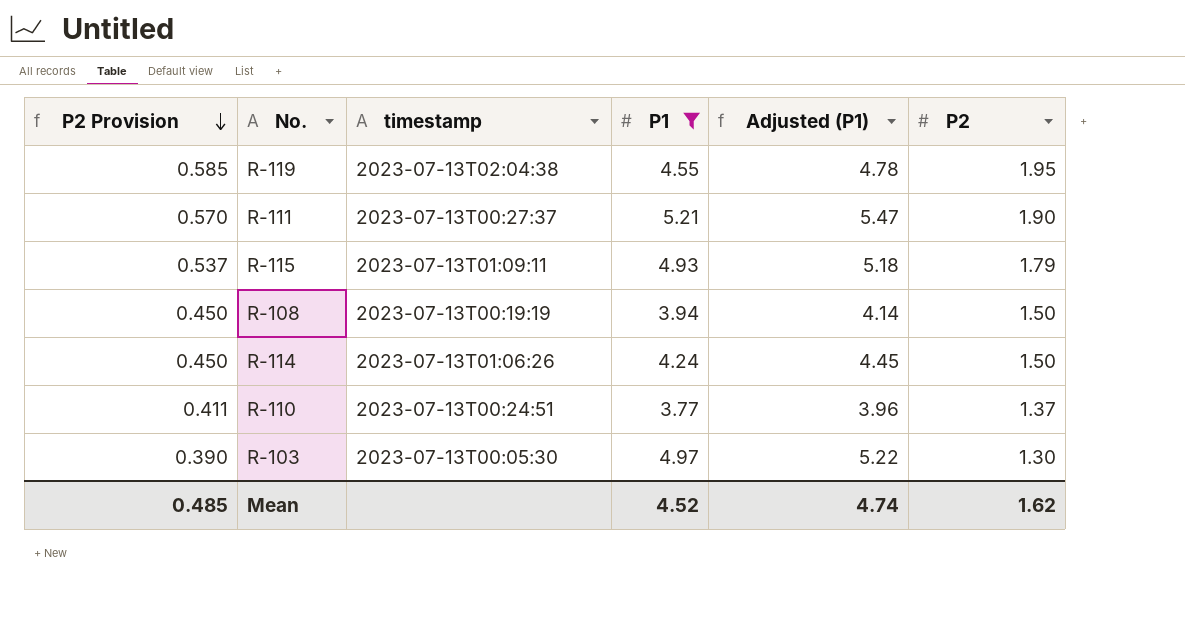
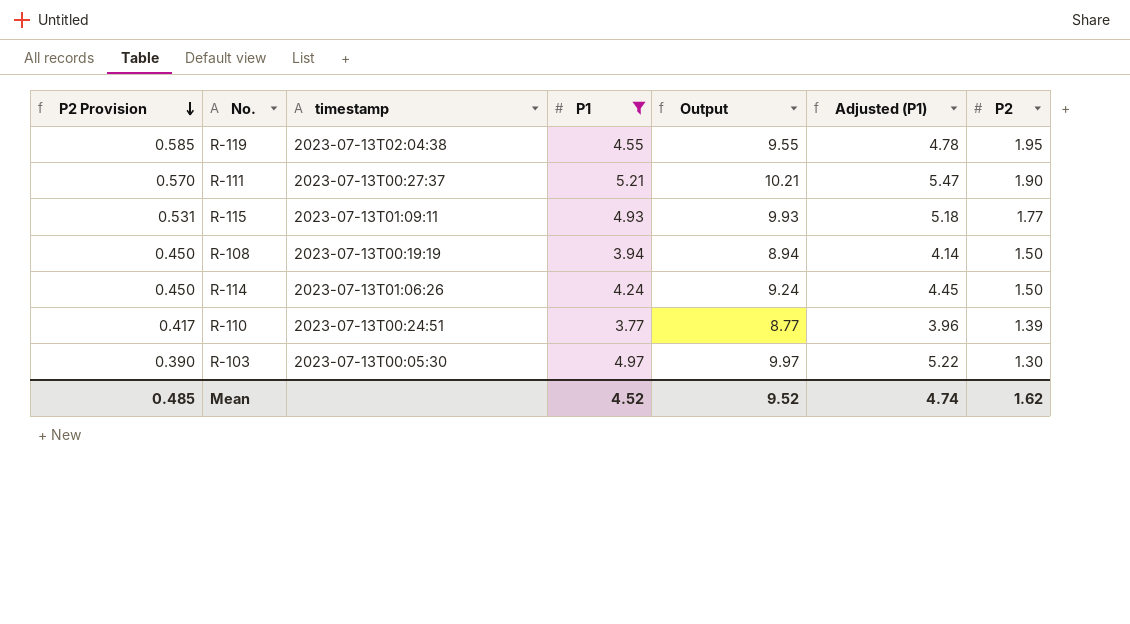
column Output | formula: none -> [P1] + 5
R-115 | P2 Provision: 0.537 -> 0.531
R-115 | P2: 1.79 -> 1.77
R-110 | P2 Provision: 0.411 -> 0.417
R-110 | P2: 1.37 -> 1.39

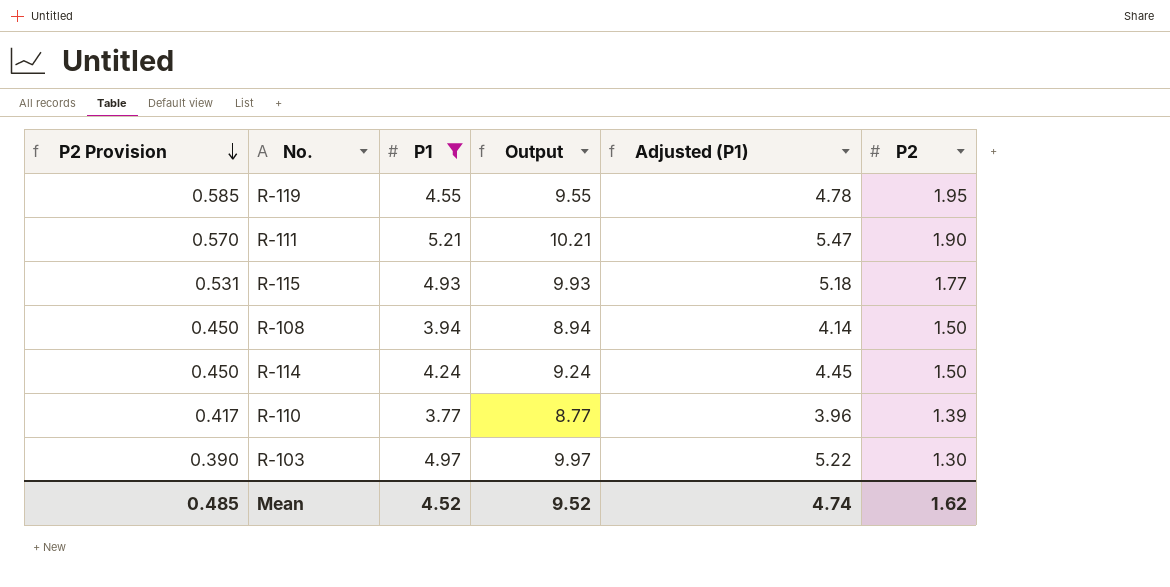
column timestamp | position: 3 -> none

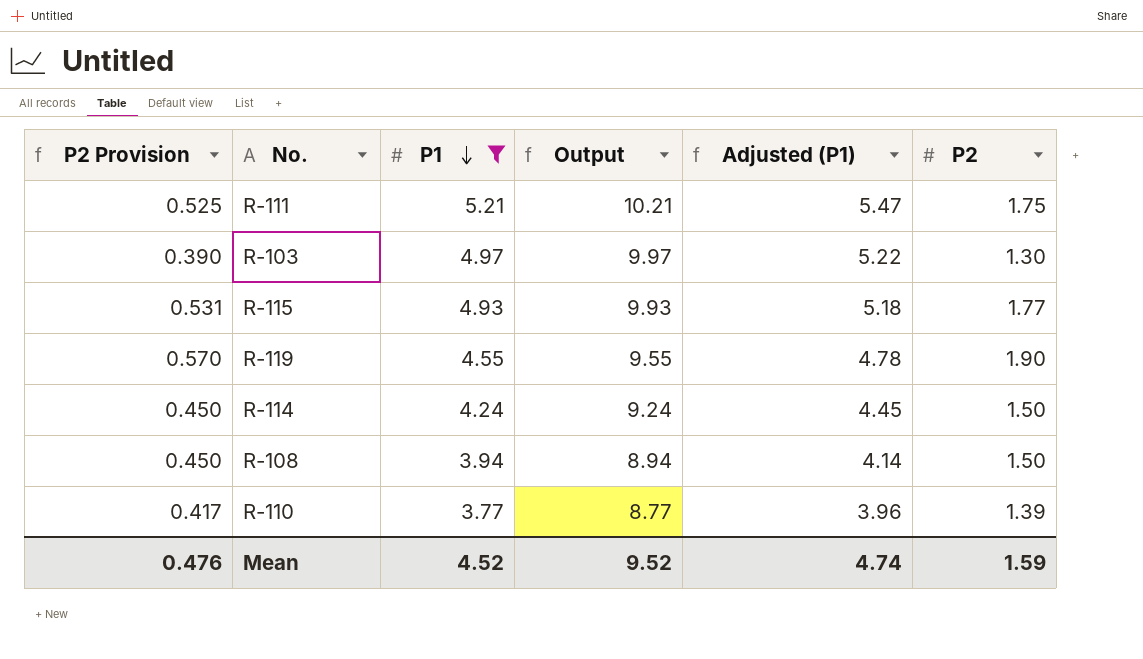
row order: P2 Provision descending -> P1 descending
R-111 | P2 Provision: 0.570 -> 0.525
R-111 | P2: 1.90 -> 1.75
R-119 | P2 Provision: 0.585 -> 0.570
R-119 | P2: 1.95 -> 1.90
Mean | P2 Provision: 0.485 -> 0.476
Mean | P2: 1.62 -> 1.59

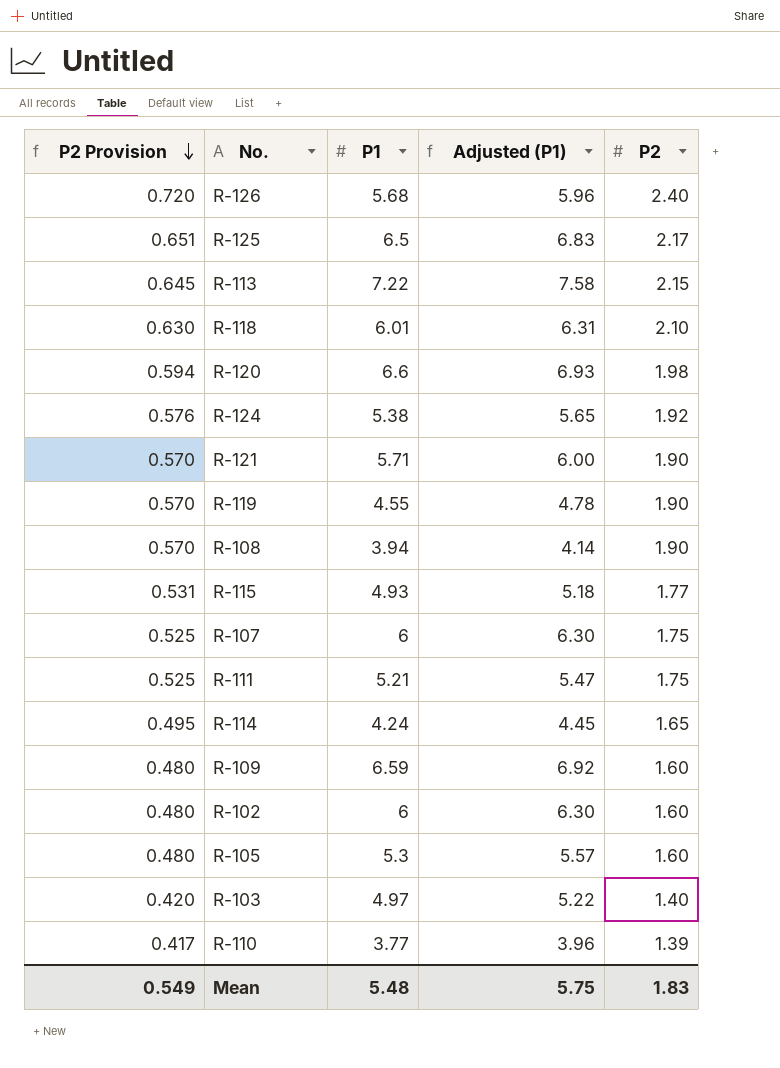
filter: P1 <= 5.21 -> none
row order: P1 descending -> P2 Provision descending
column Output | formula: [P1] + 5 -> none
R-108 | P2 Provision: 0.450 -> 0.570
R-108 | P2: 1.50 -> 1.90
R-114 | P2 Provision: 0.450 -> 0.495
R-114 | P2: 1.50 -> 1.65
R-103 | P2 Provision: 0.390 -> 0.420
R-103 | P2: 1.30 -> 1.40
Mean | P2 Provision: 0.476 -> 0.549
Mean | P1: 4.52 -> 5.48
Mean | Adjusted (P1): 4.74 -> 5.75
Mean | P2: 1.59 -> 1.83

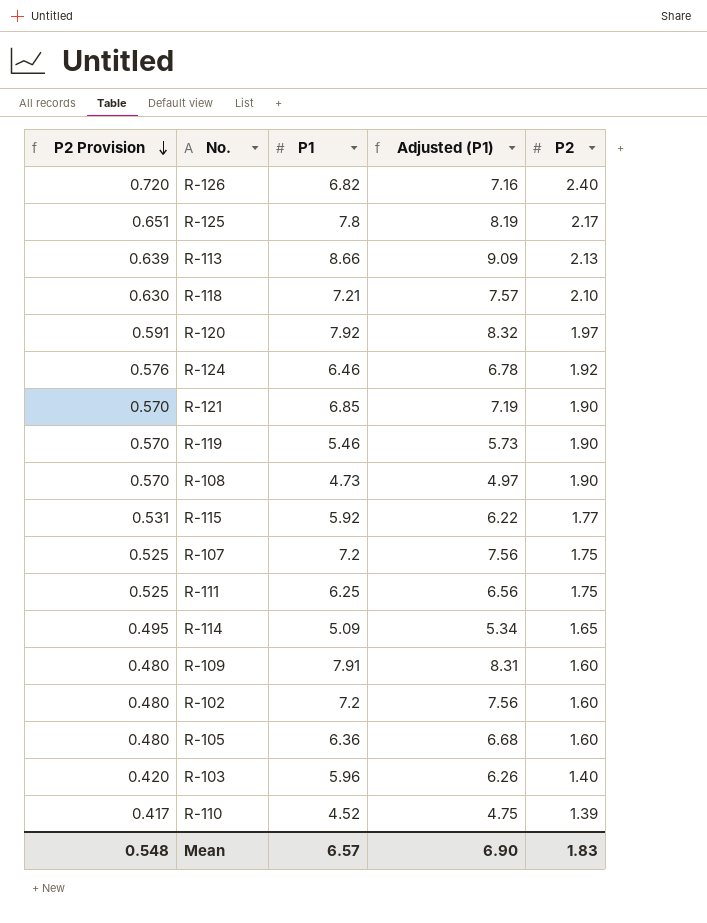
R-126 | P1: 5.68 -> 6.82
R-126 | Adjusted (P1): 5.96 -> 7.16
R-125 | P1: 6.5 -> 7.8
R-125 | Adjusted (P1): 6.83 -> 8.19
R-113 | P2 Provision: 0.645 -> 0.639
R-113 | P1: 7.22 -> 8.66
R-113 | Adjusted (P1): 7.58 -> 9.09
R-113 | P2: 2.15 -> 2.13
R-118 | P1: 6.01 -> 7.21
R-118 | Adjusted (P1): 6.31 -> 7.57
R-120 | P2 Provision: 0.594 -> 0.591
R-120 | P1: 6.6 -> 7.92
R-120 | Adjusted (P1): 6.93 -> 8.32
R-120 | P2: 1.98 -> 1.97
R-124 | P1: 5.38 -> 6.46
R-124 | Adjusted (P1): 5.65 -> 6.78
R-121 | P1: 5.71 -> 6.85
R-121 | Adjusted (P1): 6.00 -> 7.19
R-119 | P1: 4.55 -> 5.46
R-119 | Adjusted (P1): 4.78 -> 5.73
R-108 | P1: 3.94 -> 4.73
R-108 | Adjusted (P1): 4.14 -> 4.97
R-115 | P1: 4.93 -> 5.92
R-115 | Adjusted (P1): 5.18 -> 6.22
R-107 | P1: 6 -> 7.2
R-107 | Adjusted (P1): 6.30 -> 7.56
R-111 | P1: 5.21 -> 6.25
R-111 | Adjusted (P1): 5.47 -> 6.56
R-114 | P1: 4.24 -> 5.09
R-114 | Adjusted (P1): 4.45 -> 5.34
R-109 | P1: 6.59 -> 7.91
R-109 | Adjusted (P1): 6.92 -> 8.31
R-102 | P1: 6 -> 7.2
R-102 | Adjusted (P1): 6.30 -> 7.56
R-105 | P1: 5.3 -> 6.36
R-105 | Adjusted (P1): 5.57 -> 6.68
R-103 | P1: 4.97 -> 5.96
R-103 | Adjusted (P1): 5.22 -> 6.26
R-110 | P1: 3.77 -> 4.52
R-110 | Adjusted (P1): 3.96 -> 4.75
Mean | P2 Provision: 0.549 -> 0.548
Mean | P1: 5.48 -> 6.57
Mean | Adjusted (P1): 5.75 -> 6.90

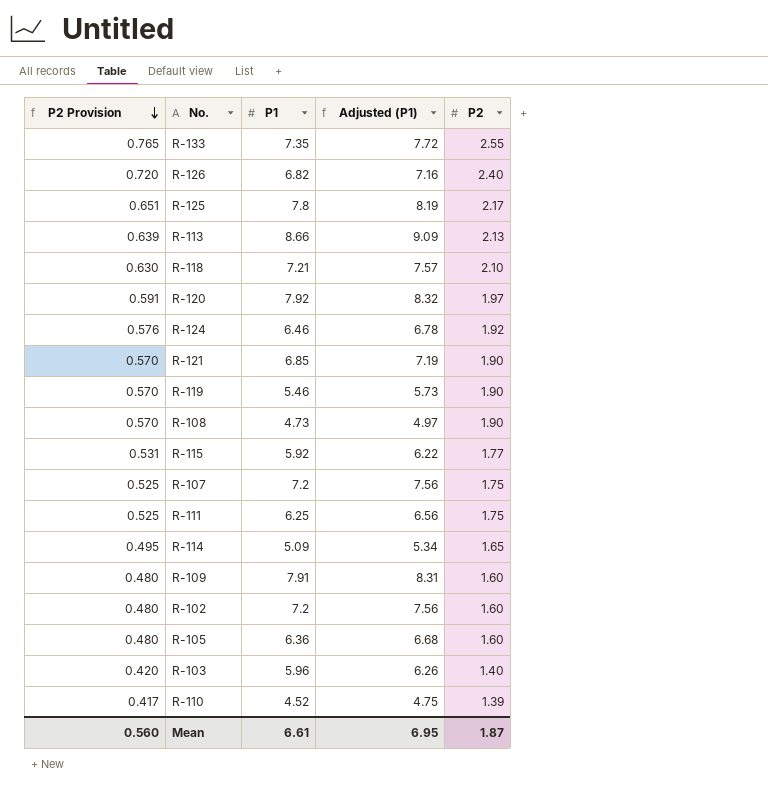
row R-133: none -> 0.765 | 7.35 | 7.72 | 2.55
Mean | P2 Provision: 0.548 -> 0.560
Mean | P1: 6.57 -> 6.61
Mean | Adjusted (P1): 6.90 -> 6.95
Mean | P2: 1.83 -> 1.87

